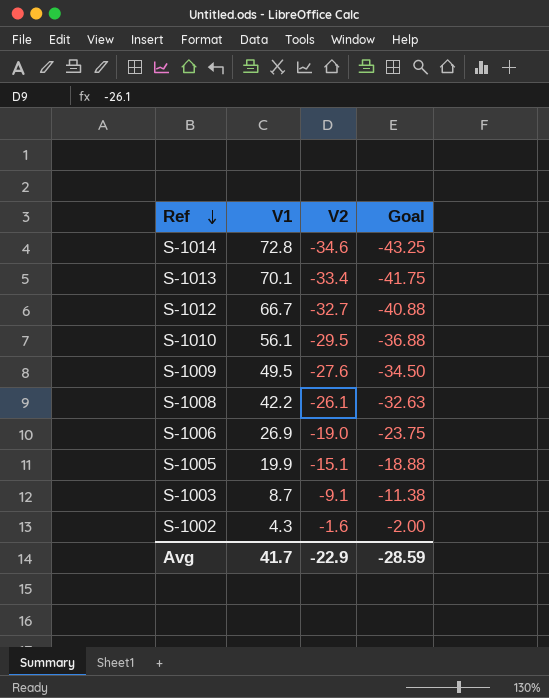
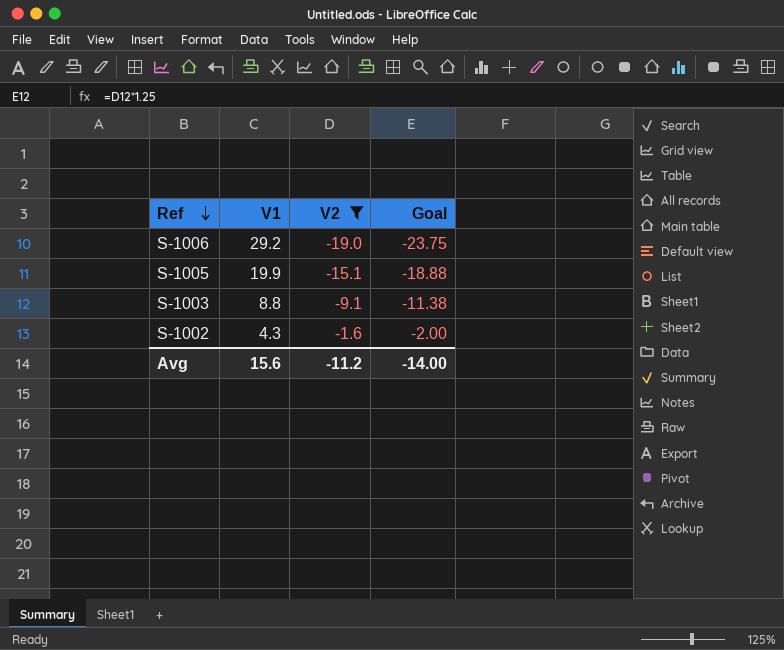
filter: none -> V2 >= -19.0
S-1006 | V1: 26.9 -> 29.2
S-1003 | V1: 8.7 -> 8.8
Avg | V1: 41.7 -> 15.6
Avg | V2: -22.9 -> -11.2
Avg | Goal: -28.59 -> -14.00

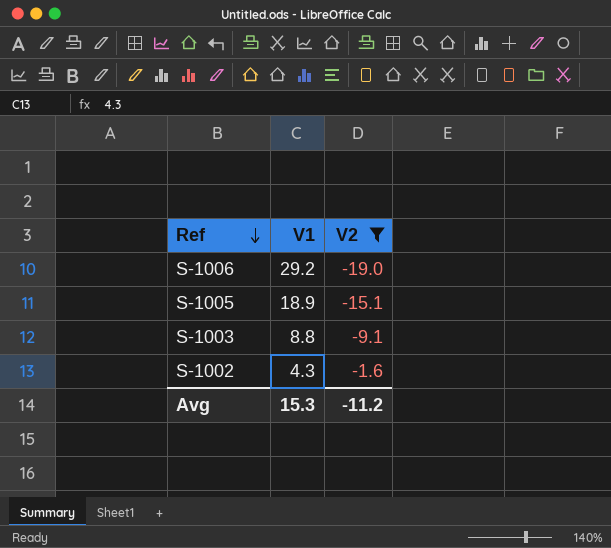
column Goal | formula: [V2] * 1.25 -> none
S-1005 | V1: 19.9 -> 18.9
Avg | V1: 15.6 -> 15.3

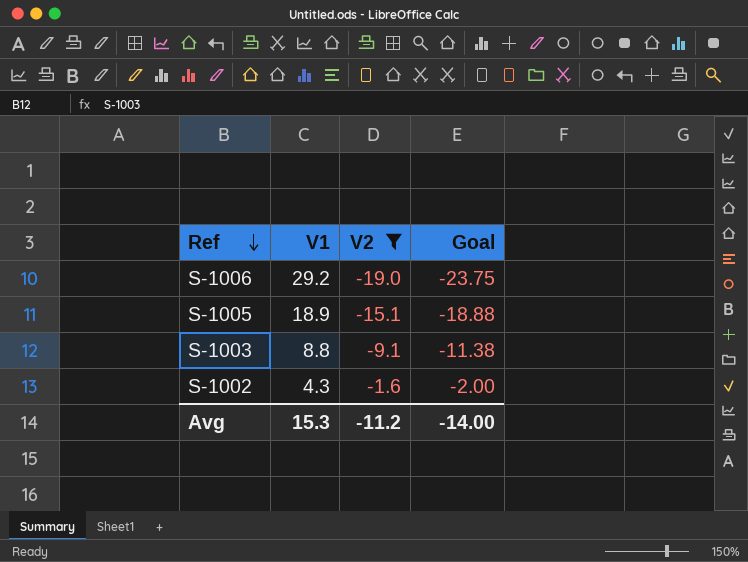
column Goal | formula: none -> [V2] * 1.25

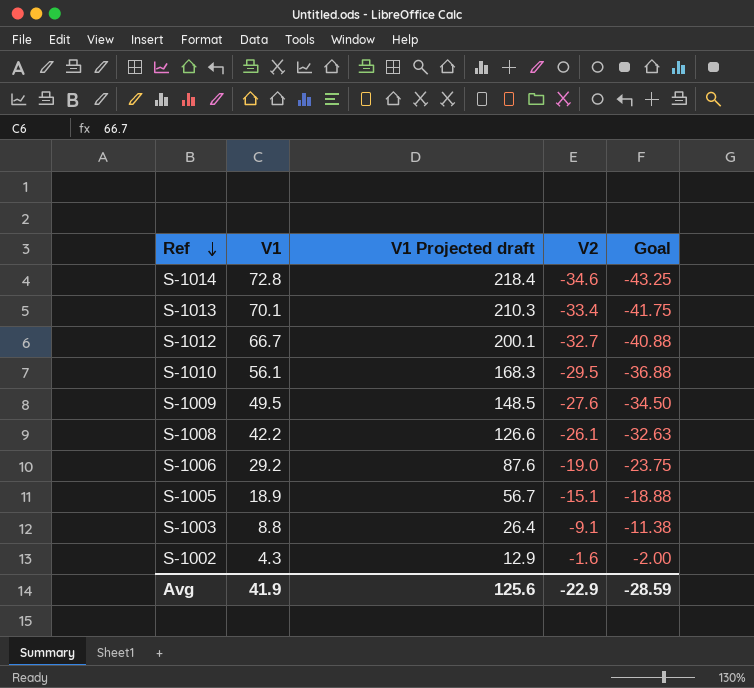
filter: V2 >= -19.0 -> none
column V1 Projected draft | formula: none -> [V1] * 3
Avg | V1: 15.3 -> 41.9
Avg | V2: -11.2 -> -22.9
Avg | Goal: -14.00 -> -28.59

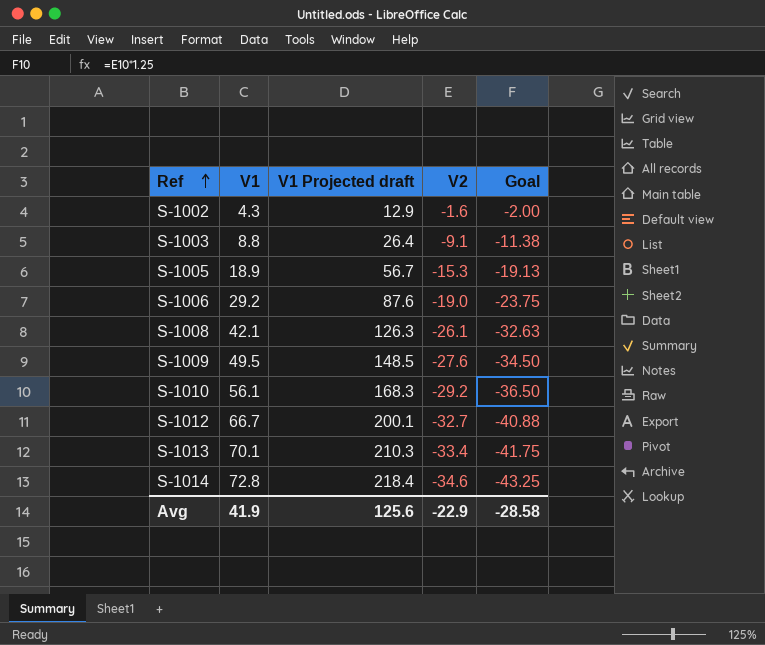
row order: Ref descending -> Ref ascending
S-1005 | V2: -15.1 -> -15.3
S-1005 | Goal: -18.88 -> -19.13
S-1008 | V1: 42.2 -> 42.1
S-1008 | V1 Projected draft: 126.6 -> 126.3
S-1010 | V2: -29.5 -> -29.2
S-1010 | Goal: -36.88 -> -36.50
Avg | Goal: -28.59 -> -28.58

